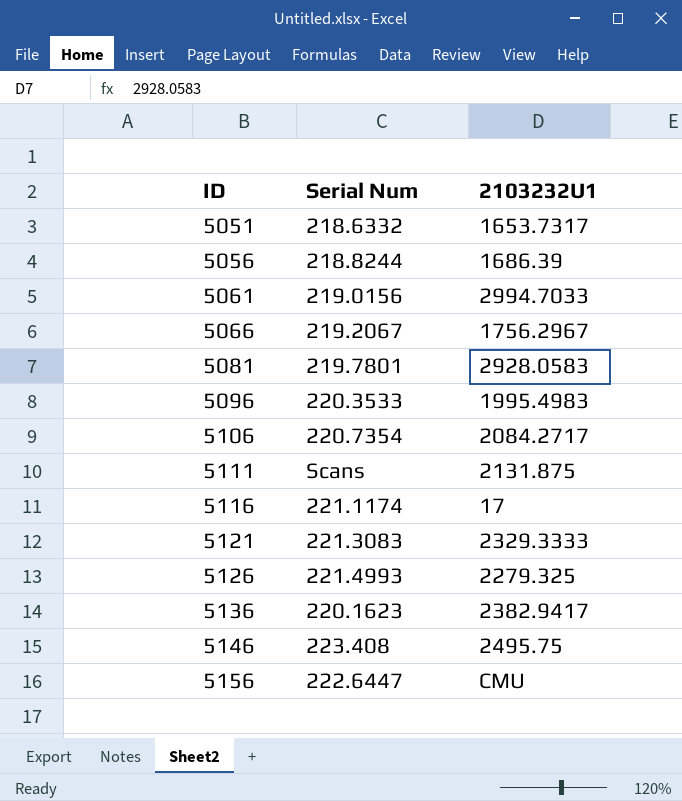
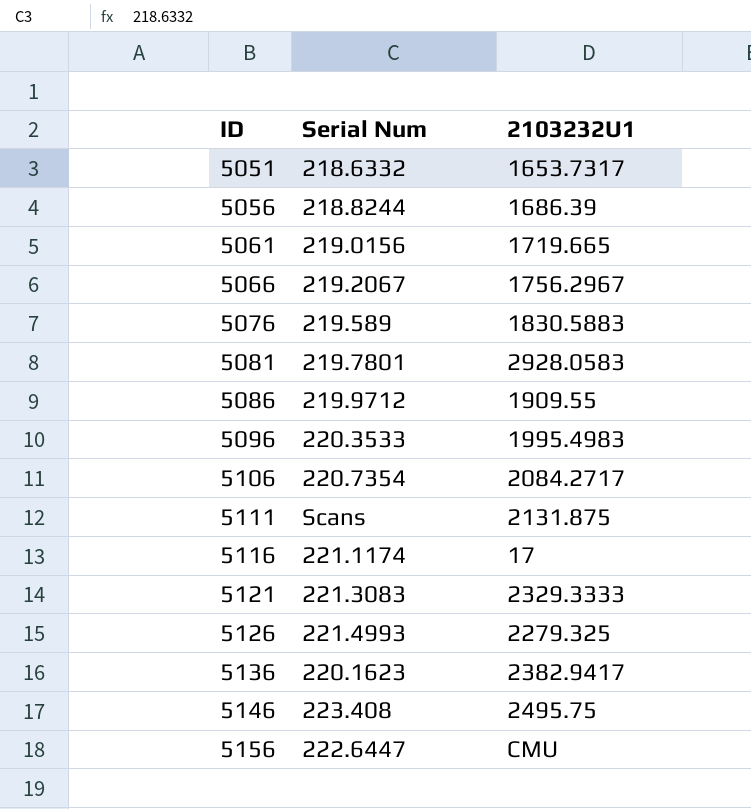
5061 | 2103232U1: 2994.7033 -> 1719.665
row 5076: none -> 219.589 | 1830.5883
row 5086: none -> 219.9712 | 1909.55

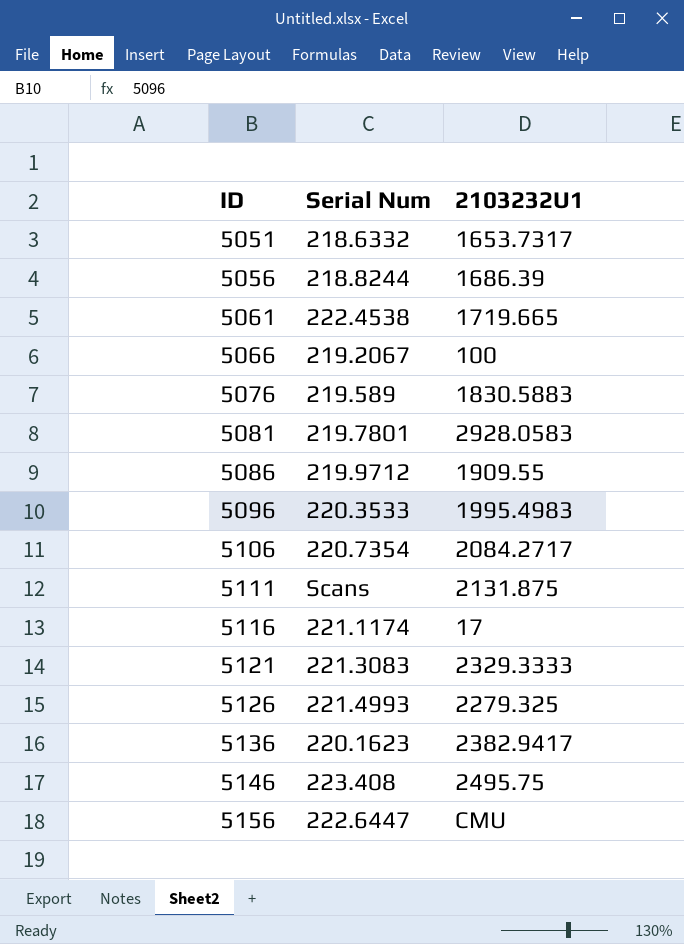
5061 | Serial Num: 219.0156 -> 222.4538
5066 | 2103232U1: 1756.2967 -> 100

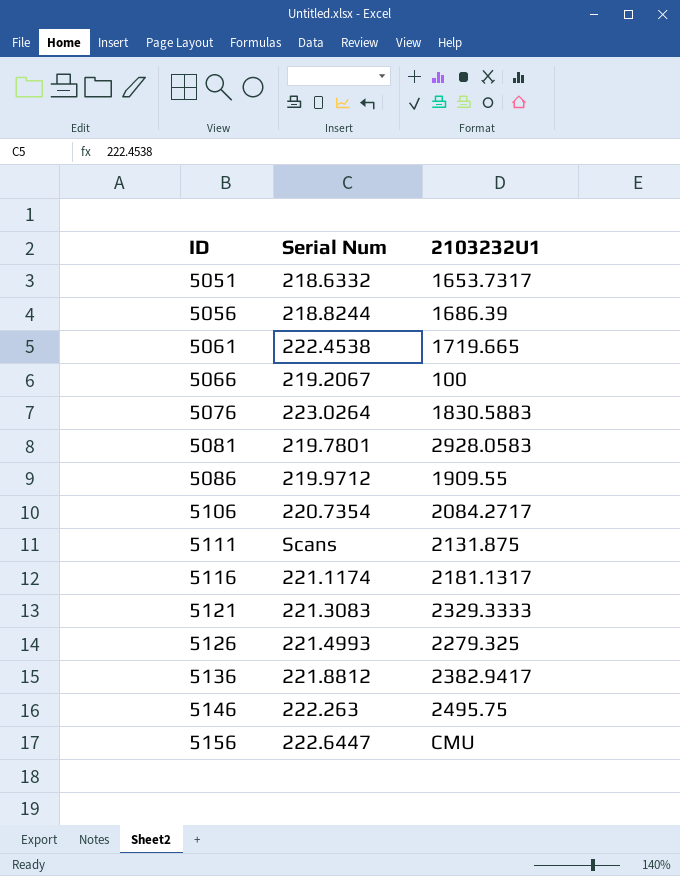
row 5096: 220.3533 | 1995.4983 -> none
5076 | Serial Num: 219.589 -> 223.0264
5116 | 2103232U1: 17 -> 2181.1317
5136 | Serial Num: 220.1623 -> 221.8812
5146 | Serial Num: 223.408 -> 222.263

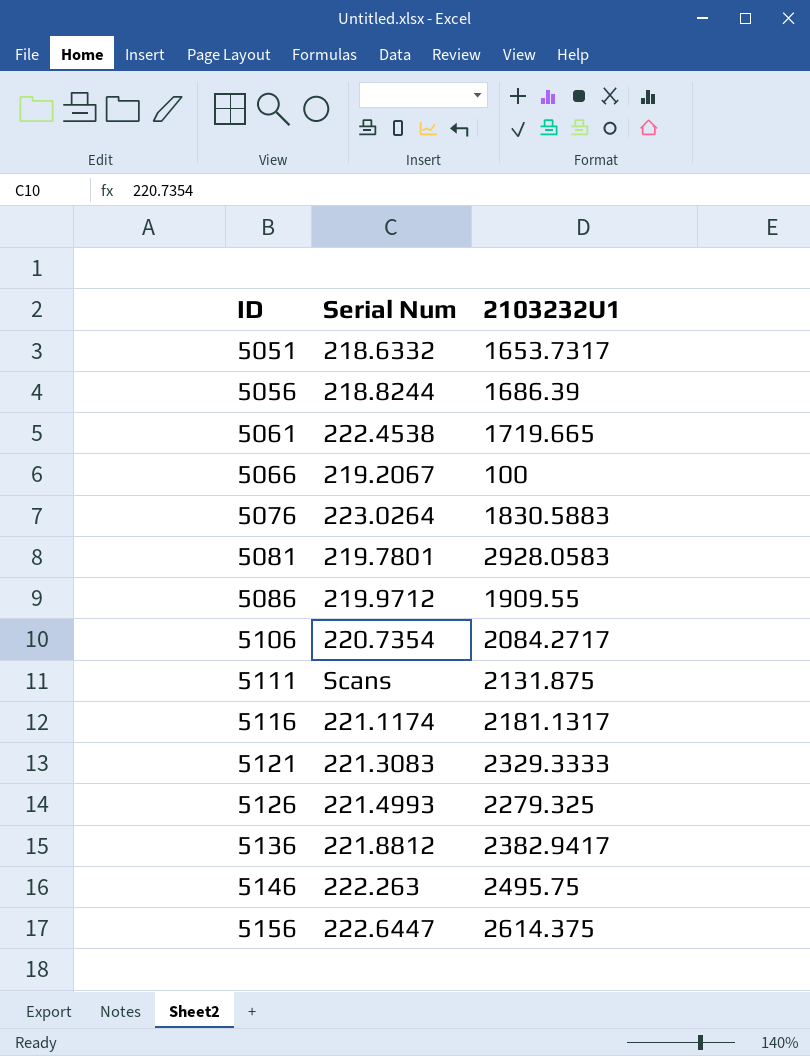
5156 | 2103232U1: CMU -> 2614.375

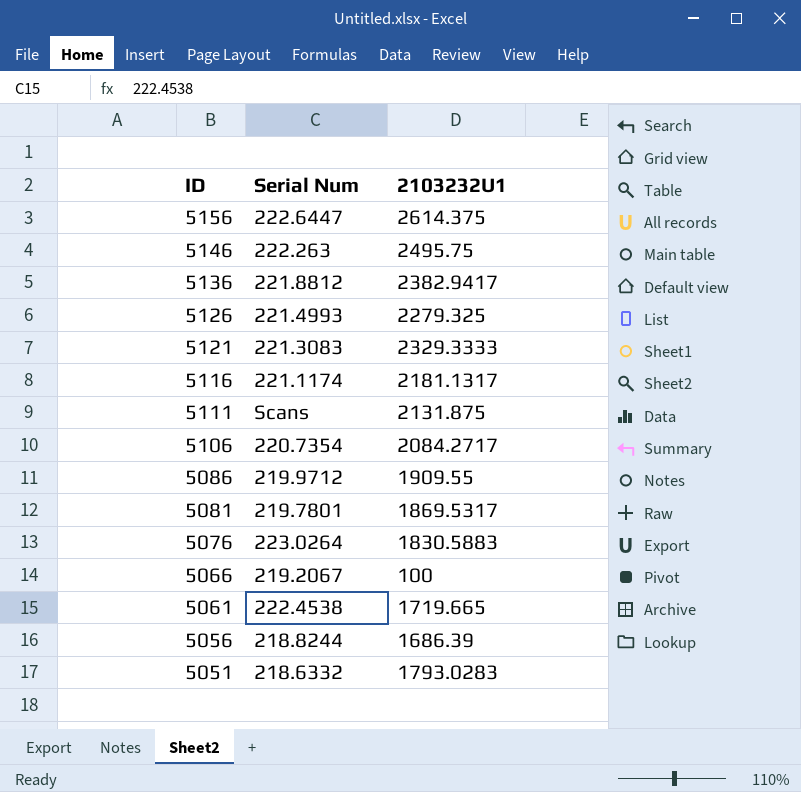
row order: ID ascending -> ID descending
5081 | 2103232U1: 2928.0583 -> 1869.5317
5051 | 2103232U1: 1653.7317 -> 1793.0283

